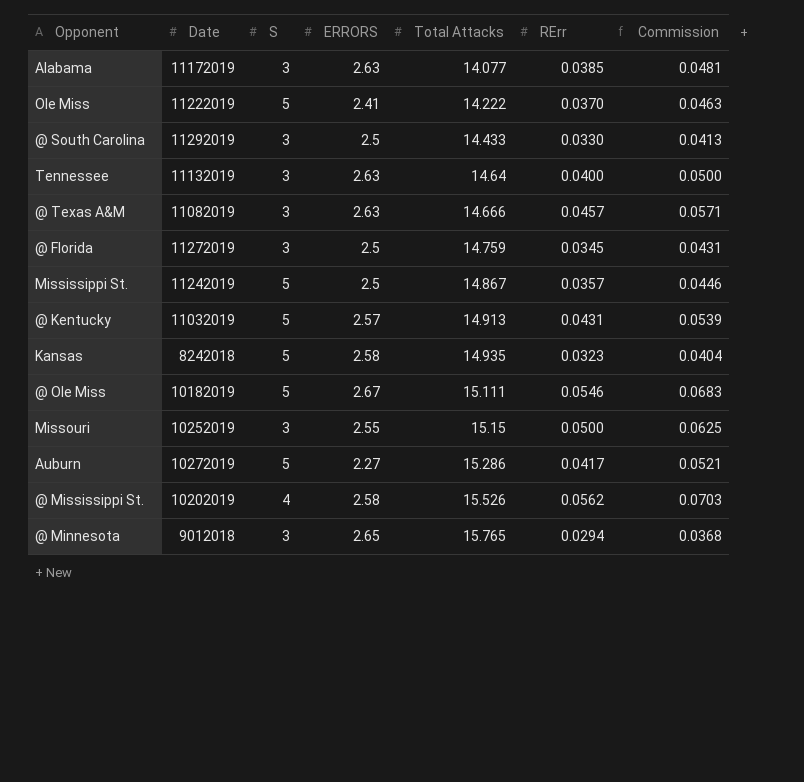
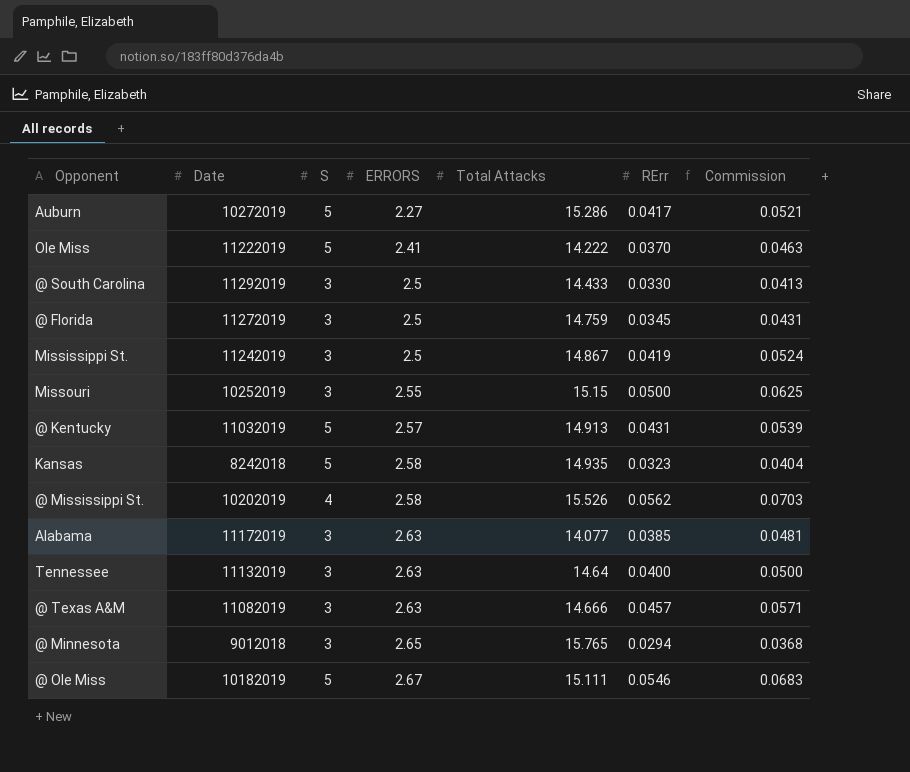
row order: Total Attacks ascending -> ERRORS ascending
Mississippi St. | S: 5 -> 3
Mississippi St. | RErr: 0.0357 -> 0.0419
Mississippi St. | Commission: 0.0446 -> 0.0524

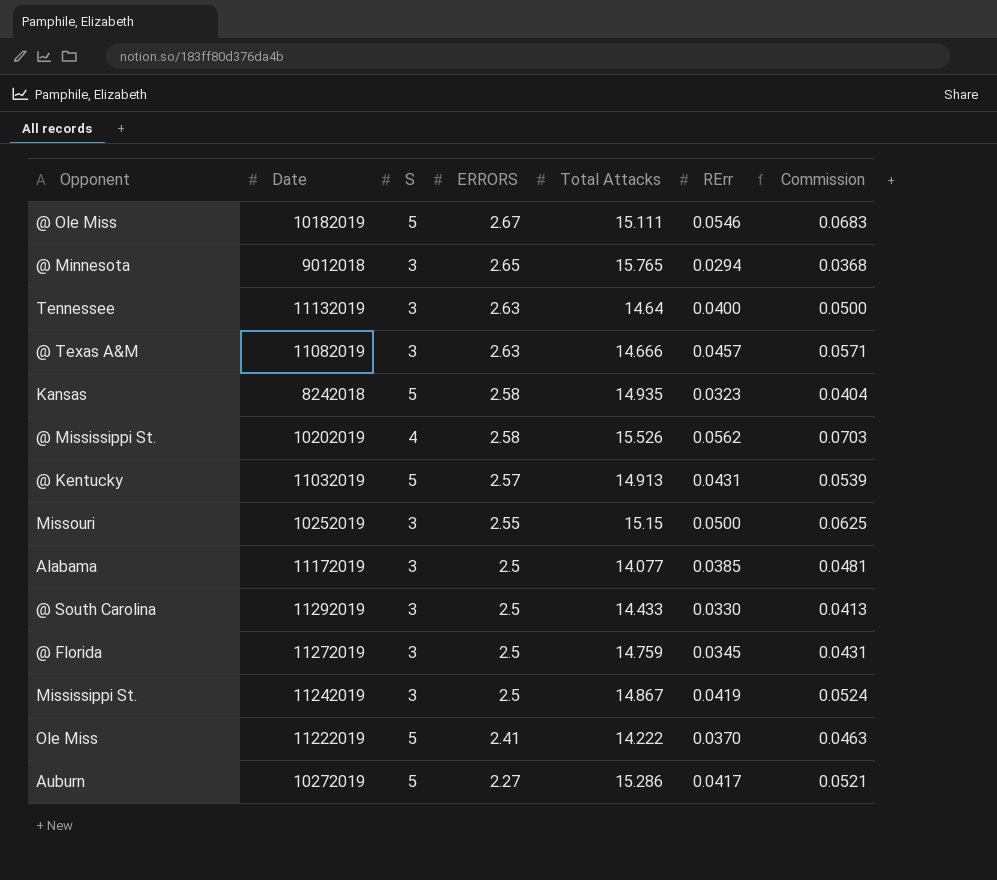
row order: ERRORS ascending -> ERRORS descending
Alabama | ERRORS: 2.63 -> 2.5

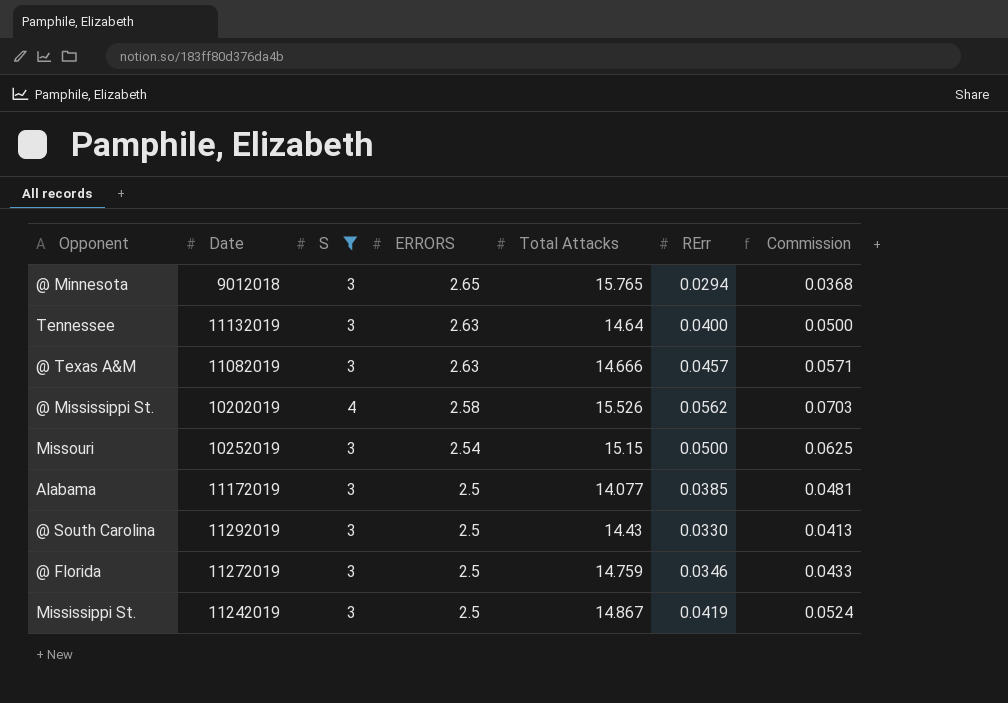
filter: none -> S != 5
Missouri | ERRORS: 2.55 -> 2.54
@ South Carolina | Total Attacks: 14.433 -> 14.43
@ Florida | RErr: 0.0345 -> 0.0346
@ Florida | Commission: 0.0431 -> 0.0433

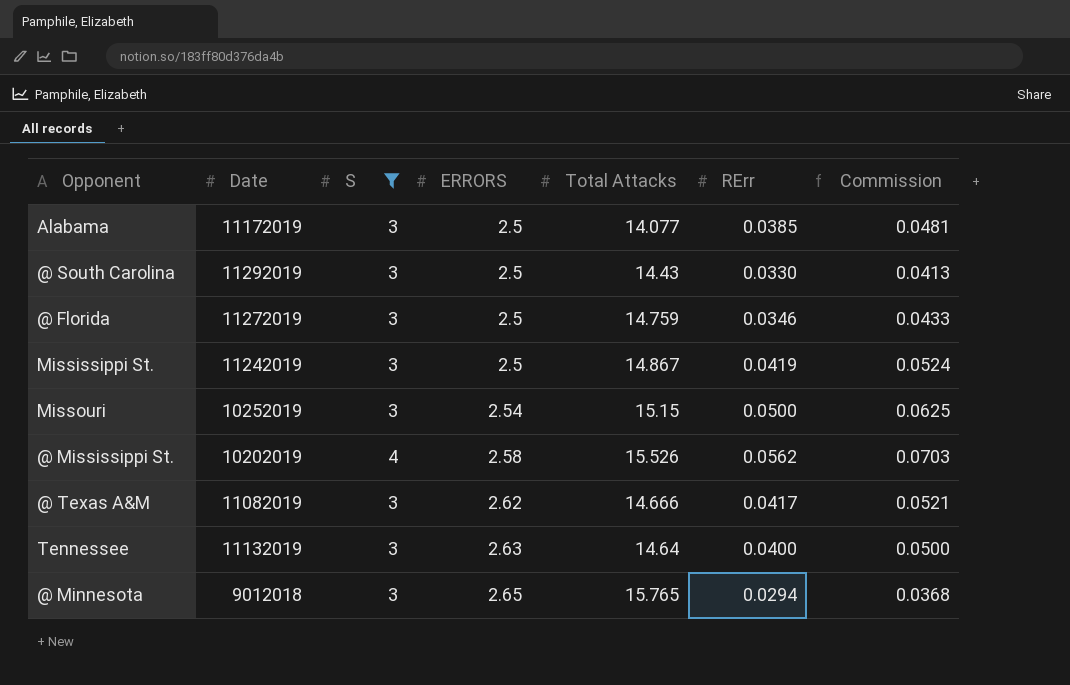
row order: ERRORS descending -> ERRORS ascending
@ Texas A&M | ERRORS: 2.63 -> 2.62
@ Texas A&M | RErr: 0.0457 -> 0.0417
@ Texas A&M | Commission: 0.0571 -> 0.0521

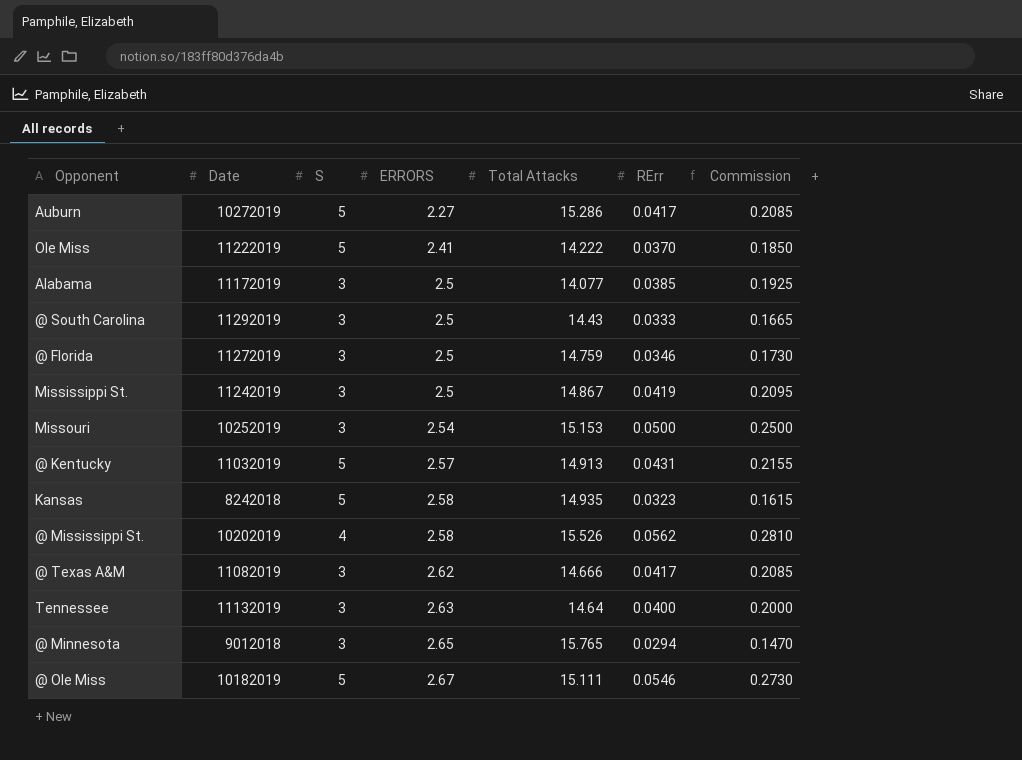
filter: S != 5 -> none
column Commission | formula: [RErr] * 1.25 -> [RErr] * 5
@ South Carolina | RErr: 0.0330 -> 0.0333
Missouri | Total Attacks: 15.15 -> 15.153

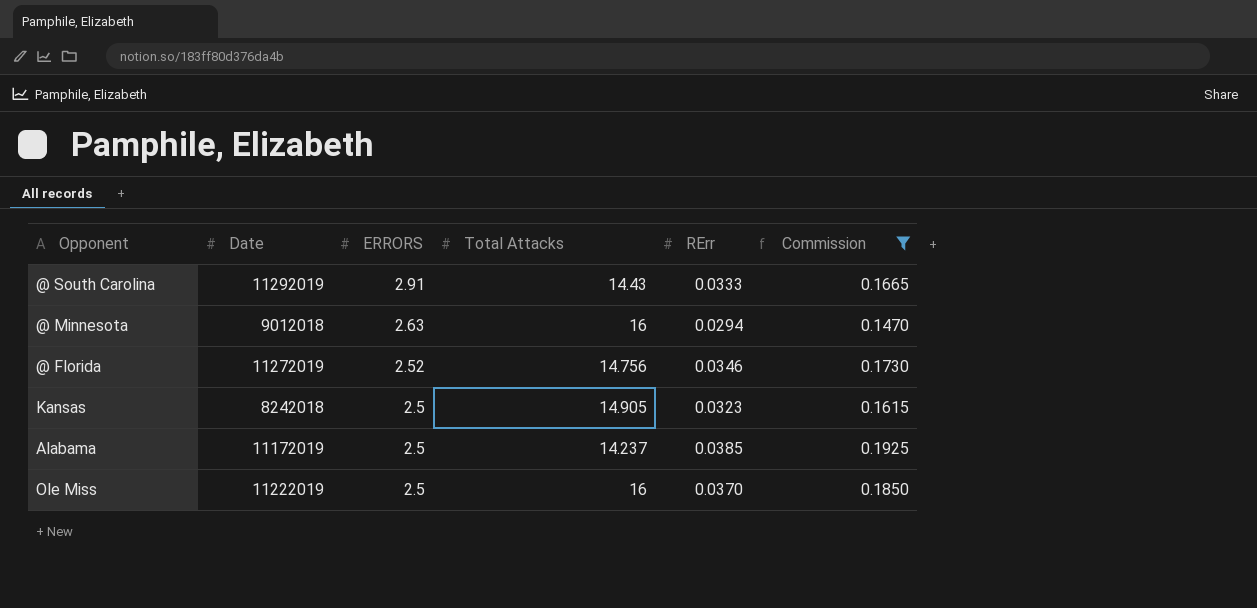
filter: none -> Commission <= 0.1925
row order: ERRORS ascending -> ERRORS descending
column S | position: 3 -> none
@ South Carolina | ERRORS: 2.5 -> 2.91
@ Minnesota | ERRORS: 2.65 -> 2.63
@ Minnesota | Total Attacks: 15.765 -> 16
@ Florida | ERRORS: 2.5 -> 2.52
@ Florida | Total Attacks: 14.759 -> 14.756
Kansas | ERRORS: 2.58 -> 2.5
Kansas | Total Attacks: 14.935 -> 14.905
Alabama | Total Attacks: 14.077 -> 14.237
Ole Miss | ERRORS: 2.41 -> 2.5
Ole Miss | Total Attacks: 14.222 -> 16

